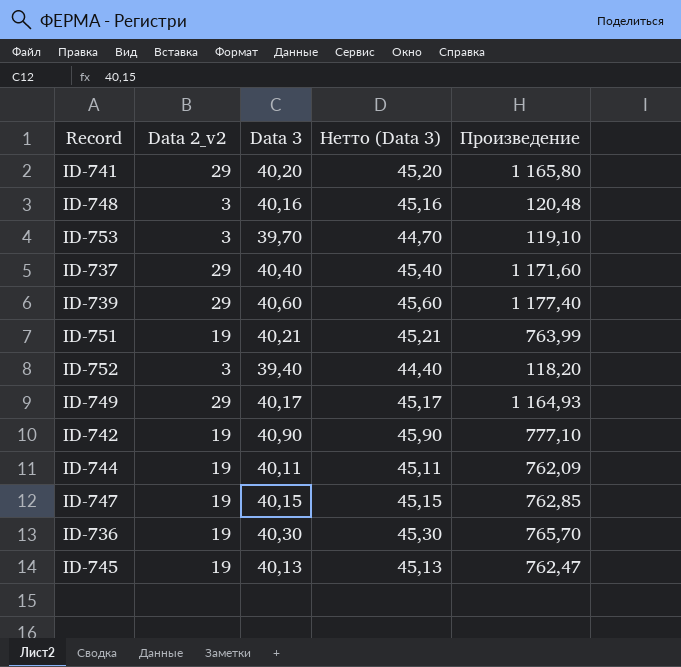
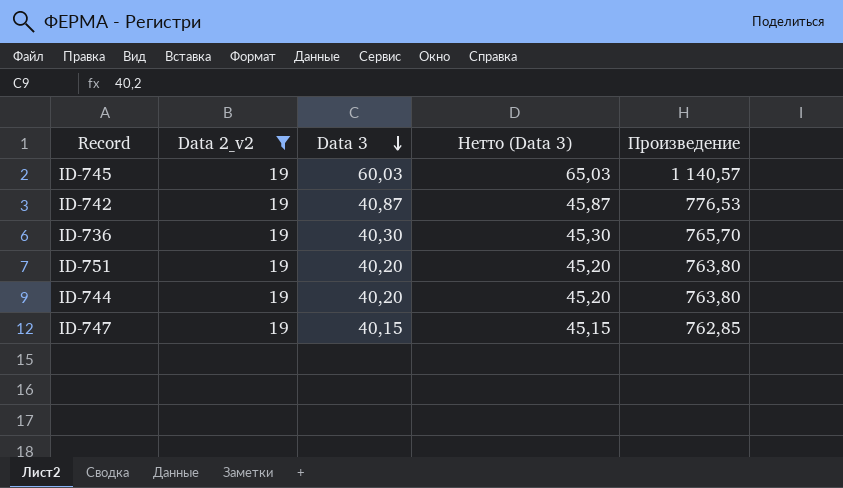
filter: none -> Data 2_v2 = 19
row order: none -> Data 3 descending
ID-745 | Data 3: 40,13 -> 60,03
ID-745 | Нетто (Data 3): 45,13 -> 65,03
ID-745 | Произведение: 762,47 -> 1 140,57
ID-742 | Data 3: 40,90 -> 40,87
ID-742 | Нетто (Data 3): 45,90 -> 45,87
ID-742 | Произведение: 777,10 -> 776,53
ID-751 | Data 3: 40,21 -> 40,20
ID-751 | Нетто (Data 3): 45,21 -> 45,20
ID-751 | Произведение: 763,99 -> 763,80
ID-744 | Data 3: 40,11 -> 40,20
ID-744 | Нетто (Data 3): 45,11 -> 45,20
ID-744 | Произведение: 762,09 -> 763,80

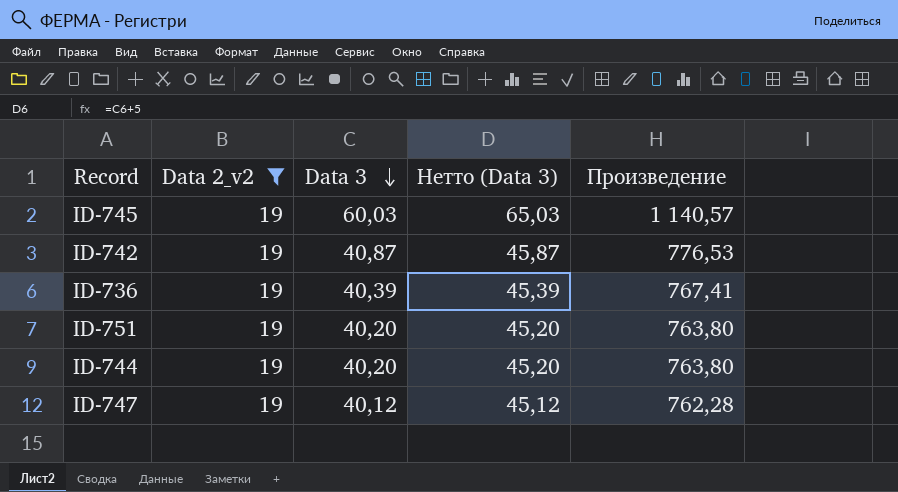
ID-736 | Data 3: 40,30 -> 40,39
ID-736 | Нетто (Data 3): 45,30 -> 45,39
ID-736 | Произведение: 765,70 -> 767,41
ID-747 | Data 3: 40,15 -> 40,12
ID-747 | Нетто (Data 3): 45,15 -> 45,12
ID-747 | Произведение: 762,85 -> 762,28

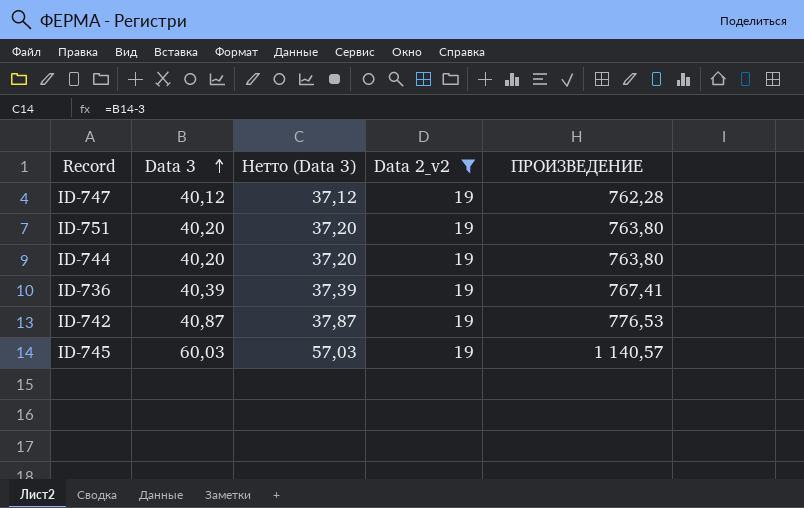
row order: Data 3 descending -> Data 3 ascending
column Нетто (Data 3) | formula: [Data 3] + 5 -> [Data 3] - 3
column Data 2_v2 | position: 2 -> 4
column name: Произведение -> ПРОИЗВЕДЕНИЕ

